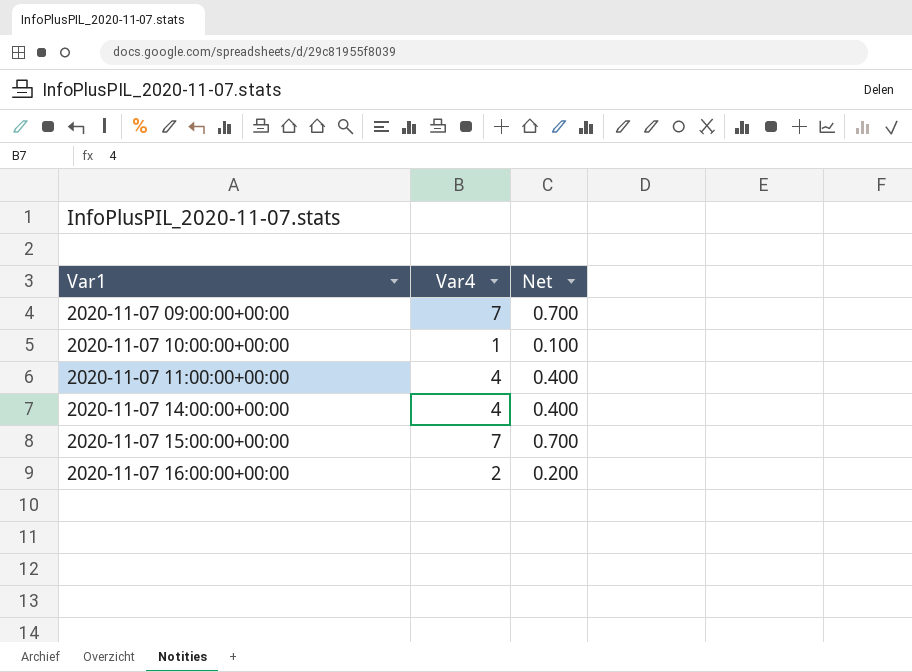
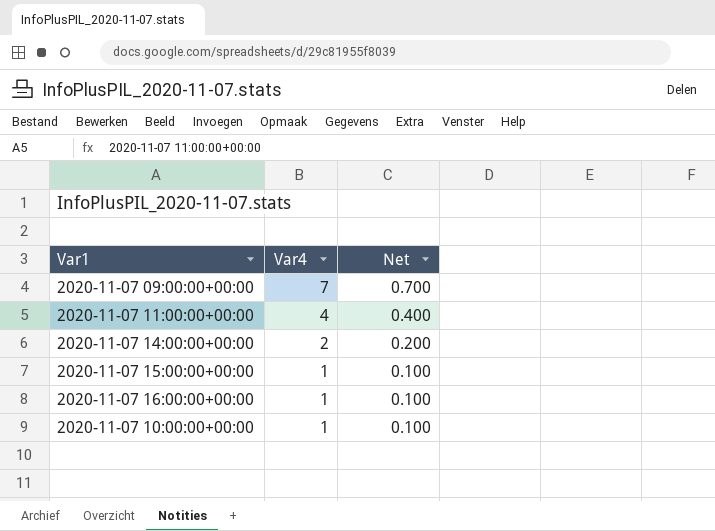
row order: Var1 ascending -> Var4 descending
2020-11-07 14:00:00+00:00 | Var4: 4 -> 2
2020-11-07 14:00:00+00:00 | Net: 0.400 -> 0.200
2020-11-07 15:00:00+00:00 | Var4: 7 -> 1
2020-11-07 15:00:00+00:00 | Net: 0.700 -> 0.100
2020-11-07 16:00:00+00:00 | Var4: 2 -> 1
2020-11-07 16:00:00+00:00 | Net: 0.200 -> 0.100

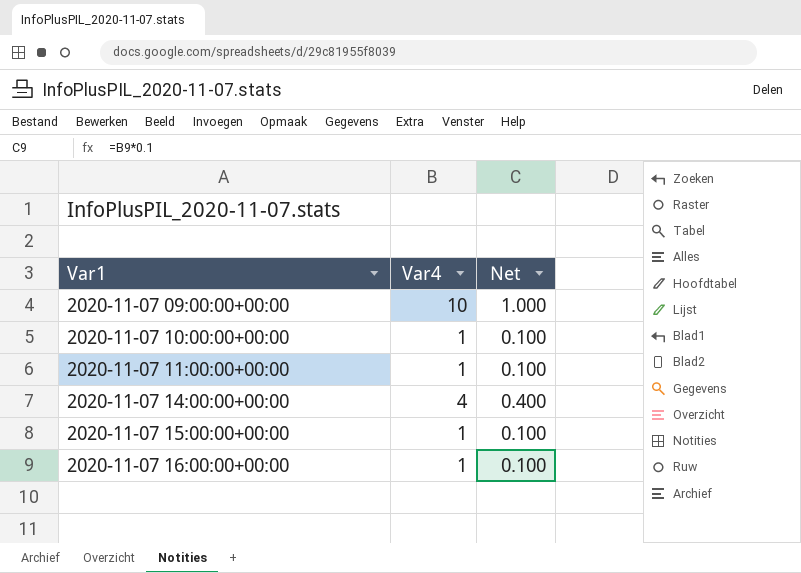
row order: Var4 descending -> Var1 ascending
2020-11-07 09:00:00+00:00 | Var4: 7 -> 10
2020-11-07 09:00:00+00:00 | Net: 0.700 -> 1.000
2020-11-07 11:00:00+00:00 | Var4: 4 -> 1
2020-11-07 11:00:00+00:00 | Net: 0.400 -> 0.100
2020-11-07 14:00:00+00:00 | Var4: 2 -> 4
2020-11-07 14:00:00+00:00 | Net: 0.200 -> 0.400

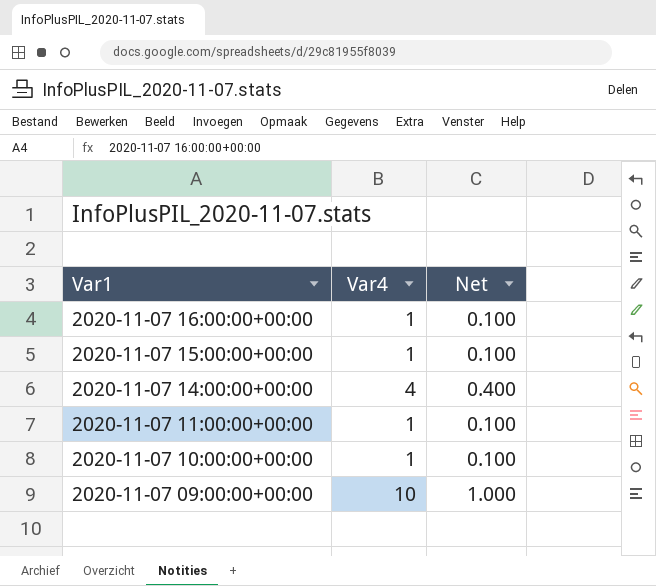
row order: Var1 ascending -> Var1 descending

